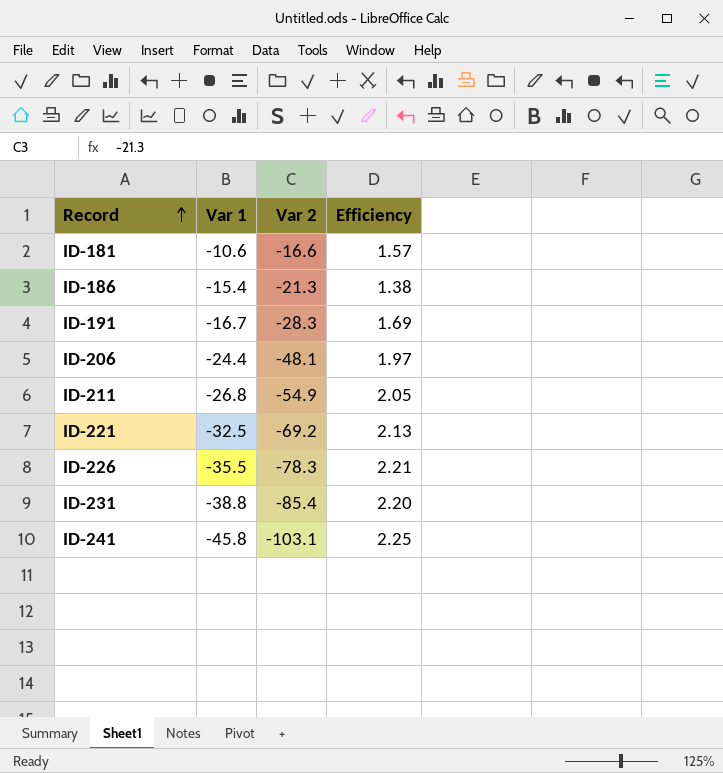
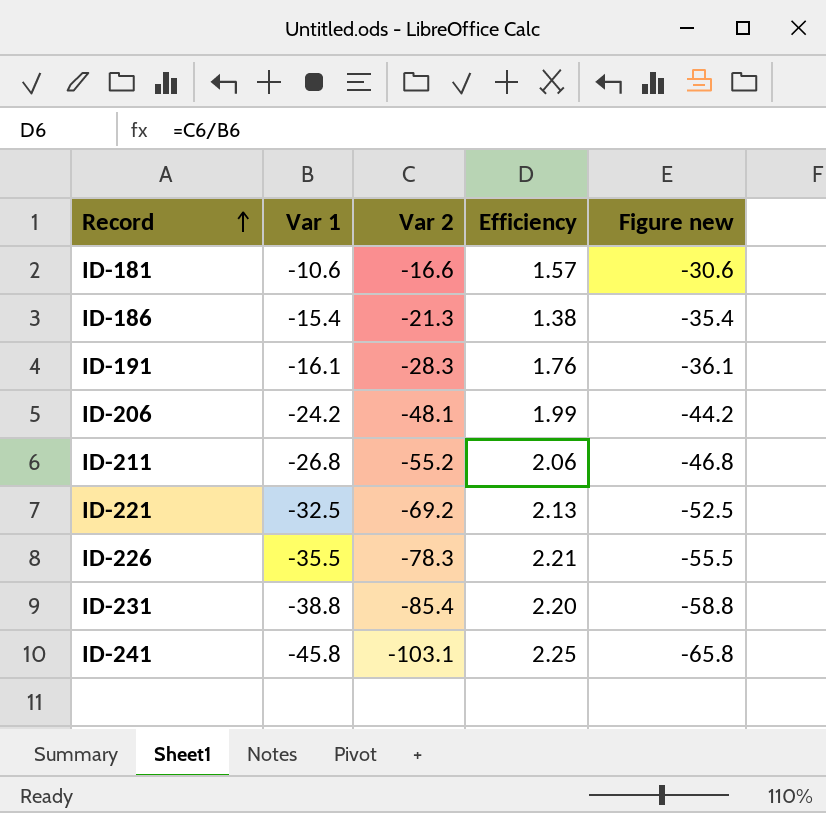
column Figure new | formula: none -> [Var 1] - 20
ID-191 | Var 1: -16.7 -> -16.1
ID-191 | Efficiency: 1.69 -> 1.76
ID-206 | Var 1: -24.4 -> -24.2
ID-206 | Efficiency: 1.97 -> 1.99
ID-211 | Var 2: -54.9 -> -55.2
ID-211 | Efficiency: 2.05 -> 2.06

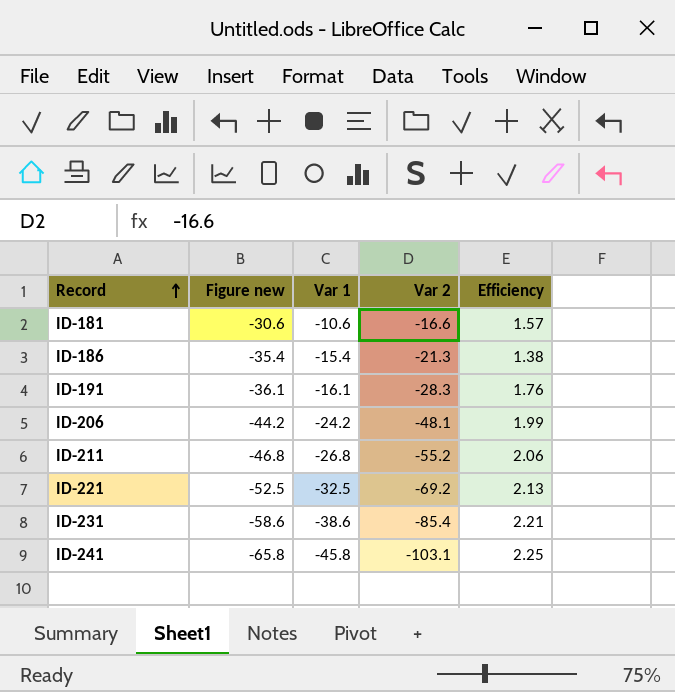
column Figure new | position: 5 -> 2
row ID-226: -35.5 | -78.3 | 2.21 | -55.5 -> none
ID-231 | Figure new: -58.8 -> -58.6
ID-231 | Var 1: -38.8 -> -38.6
ID-231 | Efficiency: 2.20 -> 2.21

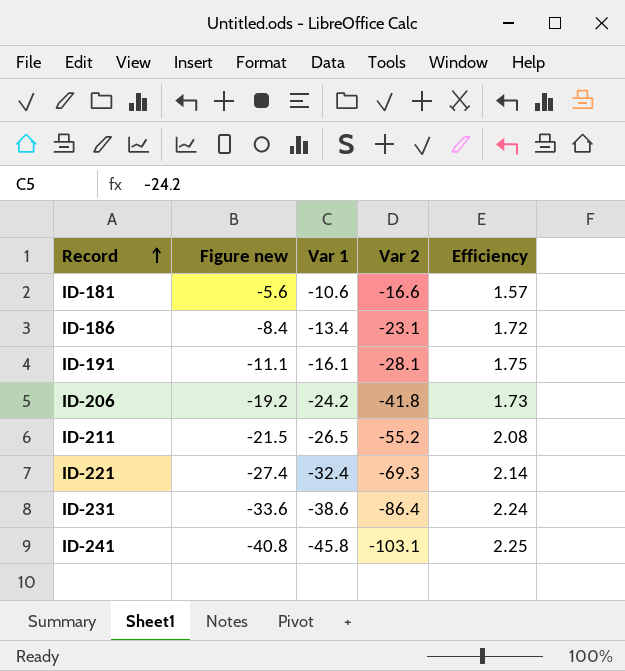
column Figure new | formula: [Var 1] - 20 -> [Var 1] + 5
ID-186 | Var 1: -15.4 -> -13.4
ID-186 | Var 2: -21.3 -> -23.1
ID-186 | Efficiency: 1.38 -> 1.72
ID-191 | Var 2: -28.3 -> -28.1
ID-191 | Efficiency: 1.76 -> 1.75
ID-206 | Var 2: -48.1 -> -41.8
ID-206 | Efficiency: 1.99 -> 1.73
ID-211 | Var 1: -26.8 -> -26.5
ID-211 | Efficiency: 2.06 -> 2.08
ID-221 | Var 1: -32.5 -> -32.4
ID-221 | Var 2: -69.2 -> -69.3
ID-221 | Efficiency: 2.13 -> 2.14
ID-231 | Var 2: -85.4 -> -86.4
ID-231 | Efficiency: 2.21 -> 2.24

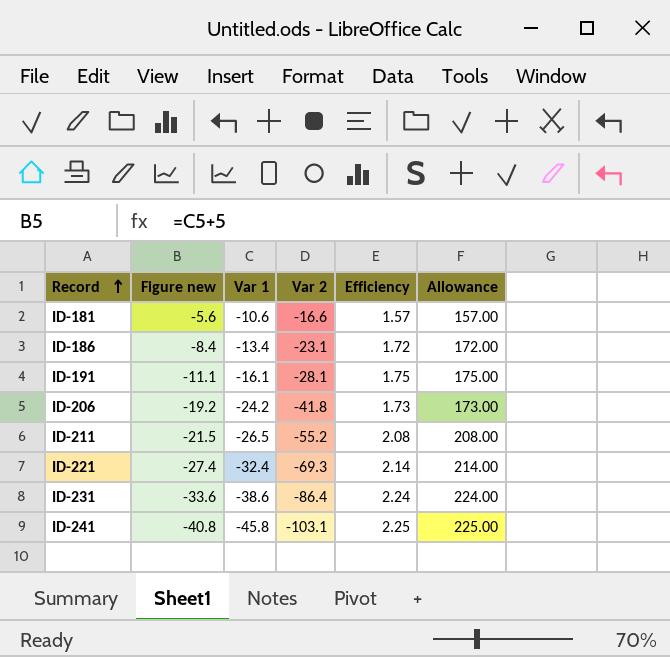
column Allowance | formula: none -> [Efficiency] * 100

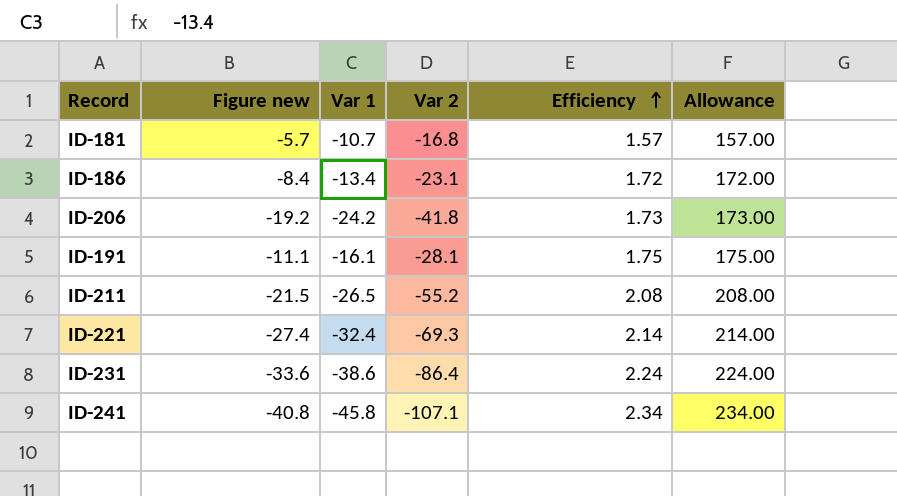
row order: Record ascending -> Efficiency ascending
ID-181 | Figure new: -5.6 -> -5.7
ID-181 | Var 1: -10.6 -> -10.7
ID-181 | Var 2: -16.6 -> -16.8
ID-241 | Var 2: -103.1 -> -107.1
ID-241 | Efficiency: 2.25 -> 2.34
ID-241 | Allowance: 225.00 -> 234.00

